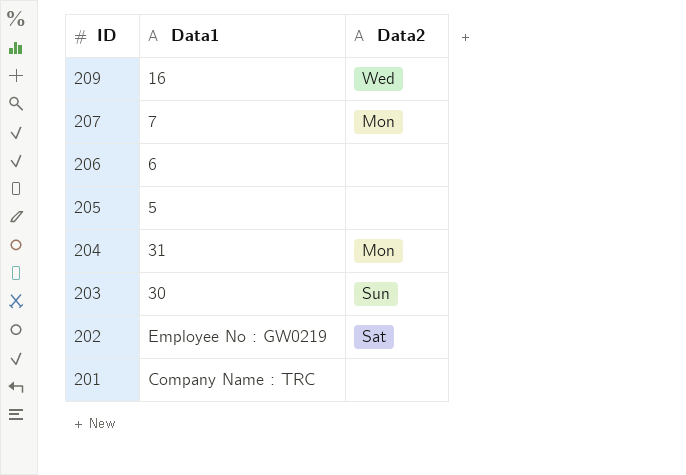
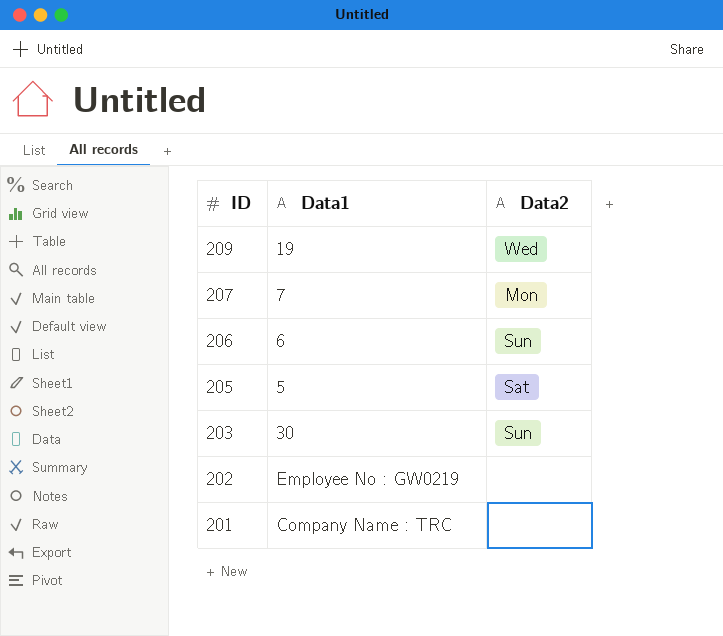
row 204: 31 | Mon -> none
209 | Data1: 16 -> 19
206 | Data2: none -> Sun
205 | Data2: none -> Sat
202 | Data2: Sat -> none

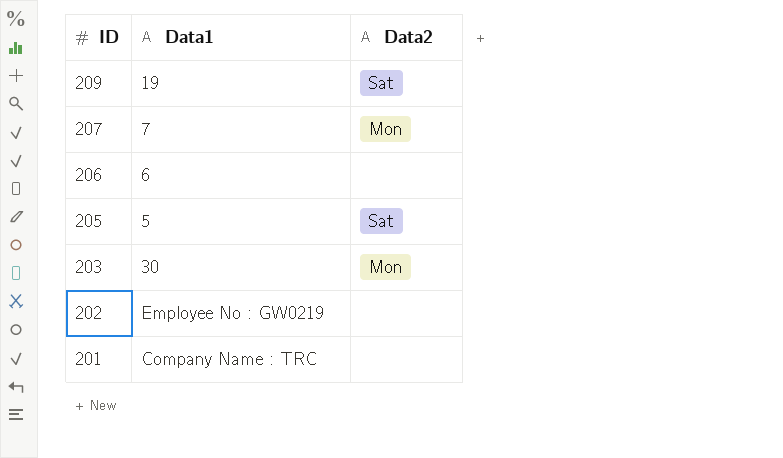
209 | Data2: Wed -> Sat
206 | Data2: Sun -> none
203 | Data2: Sun -> Mon

